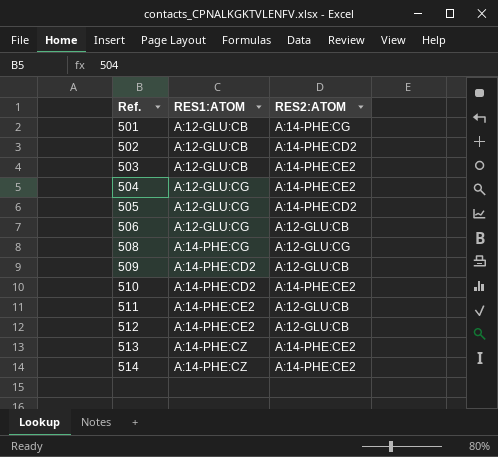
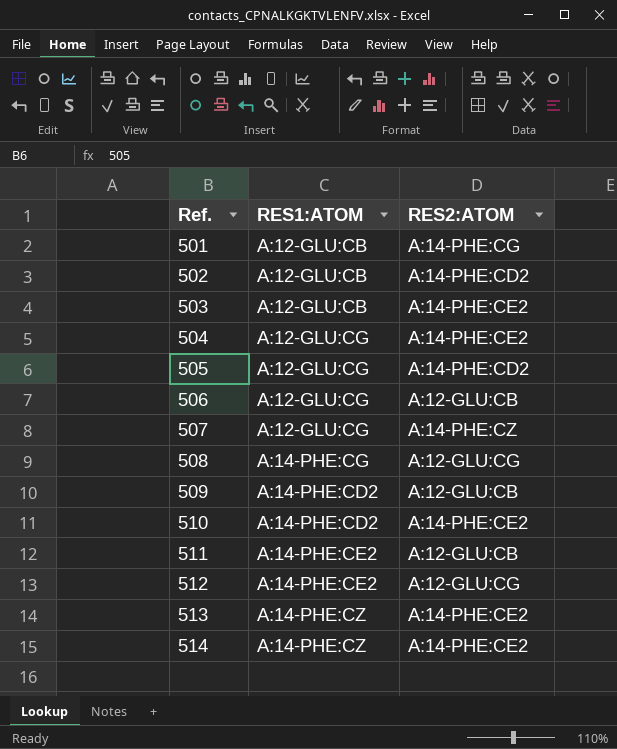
row 507: none -> A:12-GLU:CG | A:14-PHE:CZ
512 | RES2:ATOM: A:12-GLU:CB -> A:12-GLU:CG

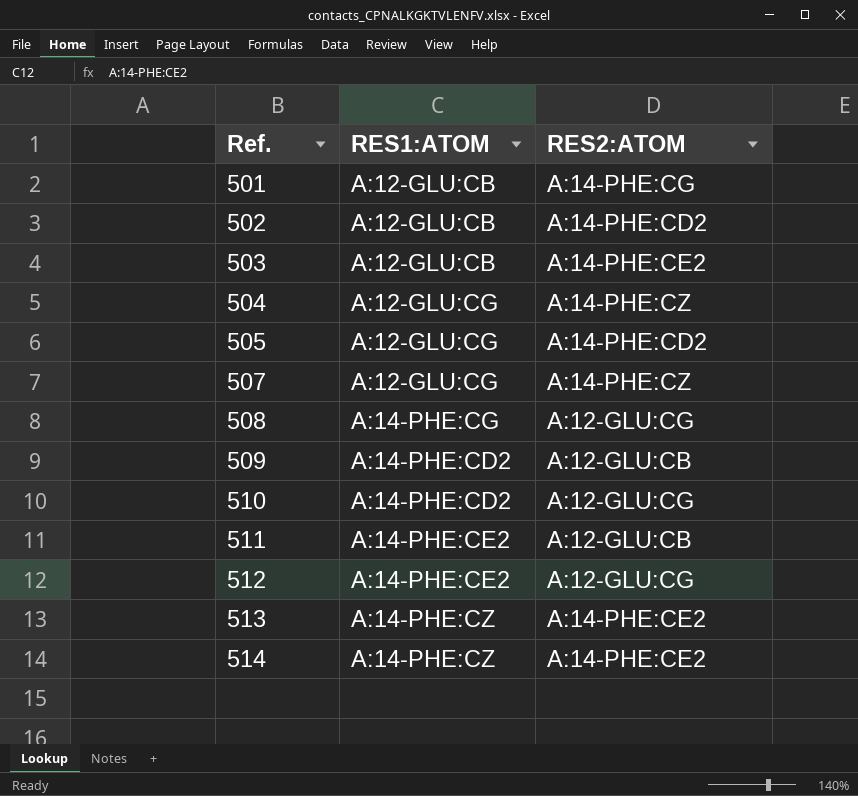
row 506: A:12-GLU:CG | A:12-GLU:CB -> none
504 | RES2:ATOM: A:14-PHE:CE2 -> A:14-PHE:CZ
510 | RES2:ATOM: A:14-PHE:CE2 -> A:12-GLU:CG

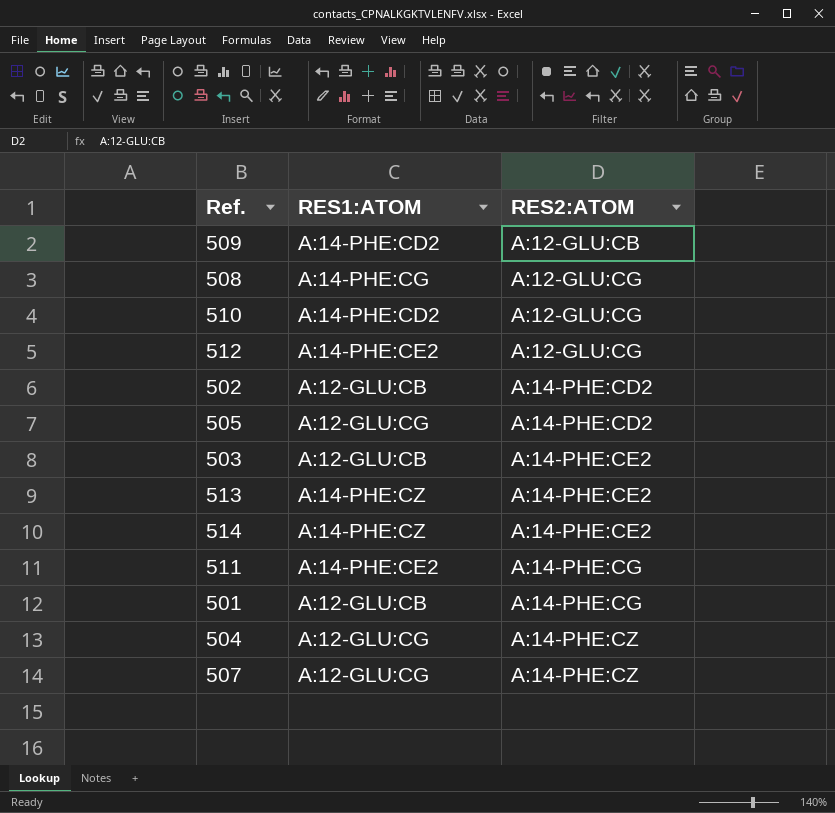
row order: Ref. ascending -> RES2:ATOM ascending
511 | RES2:ATOM: A:12-GLU:CB -> A:14-PHE:CG

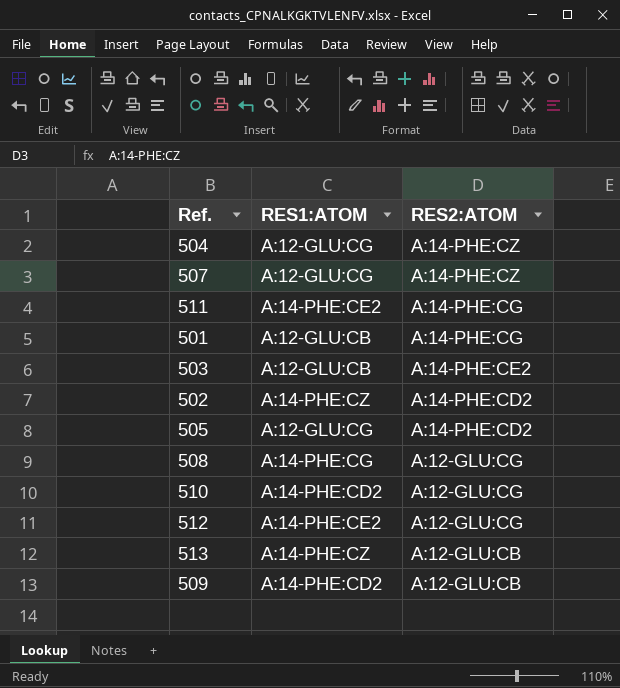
row order: RES2:ATOM ascending -> RES2:ATOM descending
row 514: A:14-PHE:CZ | A:14-PHE:CE2 -> none
502 | RES1:ATOM: A:12-GLU:CB -> A:14-PHE:CZ
513 | RES2:ATOM: A:14-PHE:CE2 -> A:12-GLU:CB

